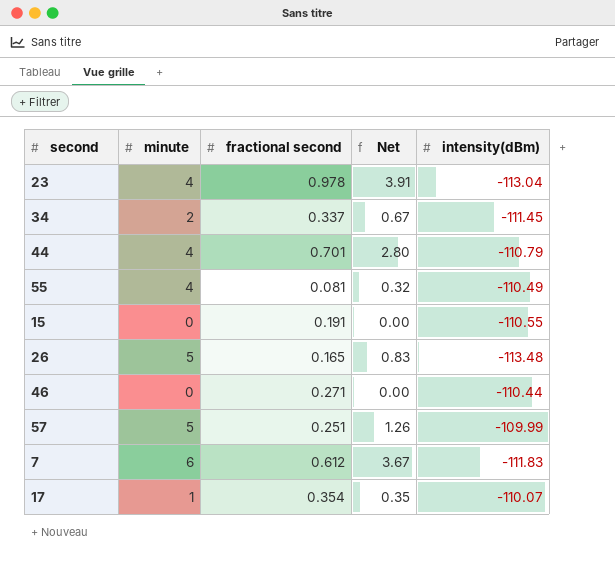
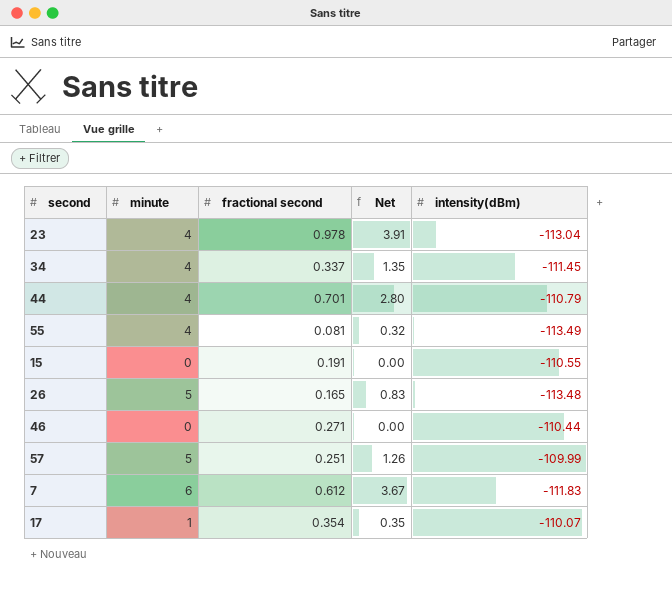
34 | minute: 2 -> 4
34 | Net: 0.67 -> 1.35
55 | intensity(dBm): -110.49 -> -113.49

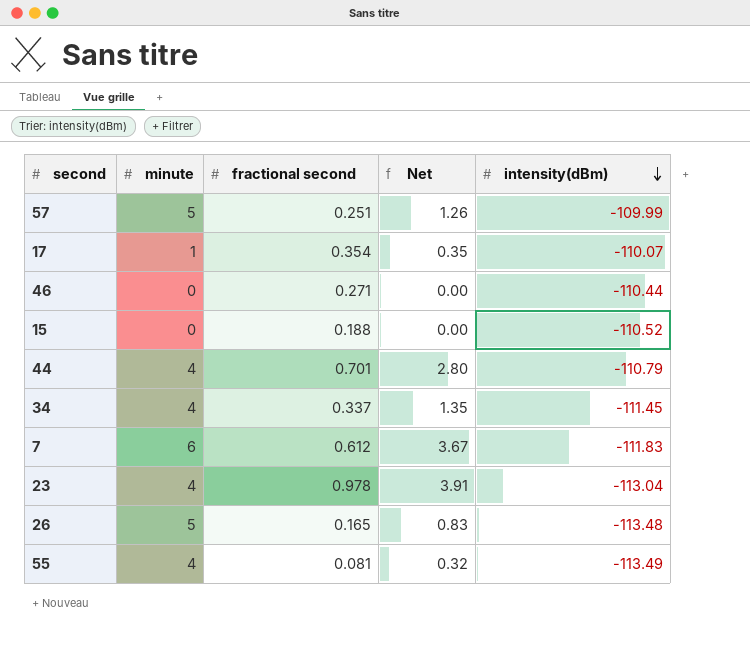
row order: none -> intensity(dBm) descending
15 | fractional second: 0.191 -> 0.188
15 | intensity(dBm): -110.55 -> -110.52

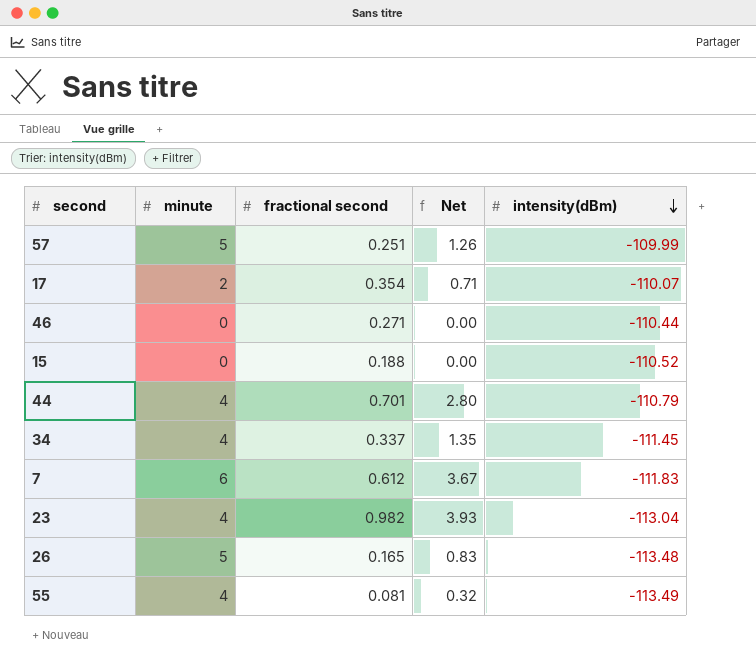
17 | minute: 1 -> 2
17 | Net: 0.35 -> 0.71
23 | fractional second: 0.978 -> 0.982
23 | Net: 3.91 -> 3.93

